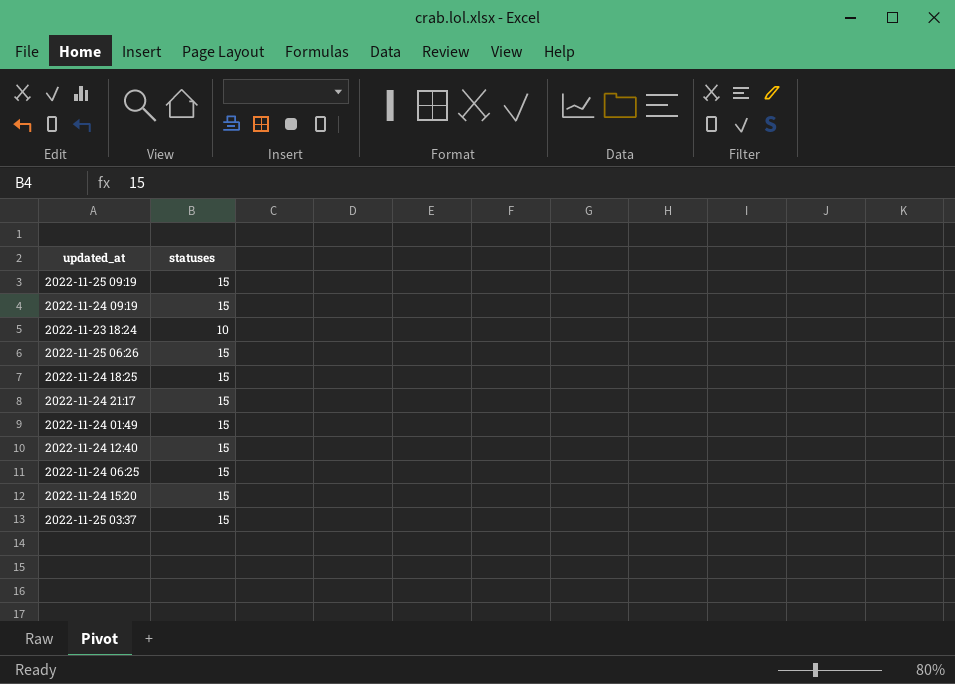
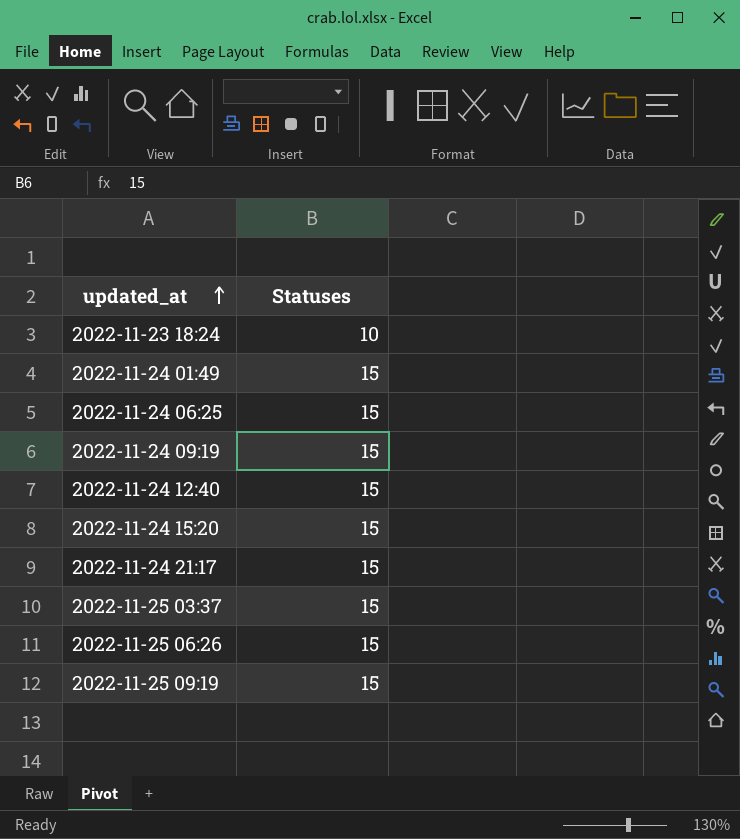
row order: none -> updated_at ascending
column name: statuses -> Statuses
row 2022-11-24 18:25: 15 -> none

